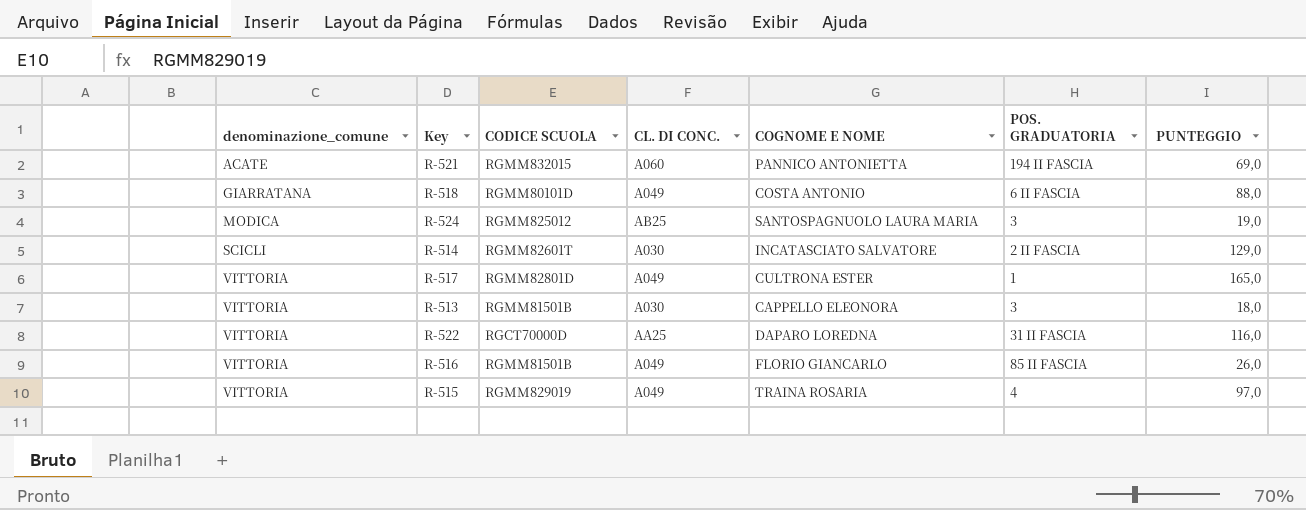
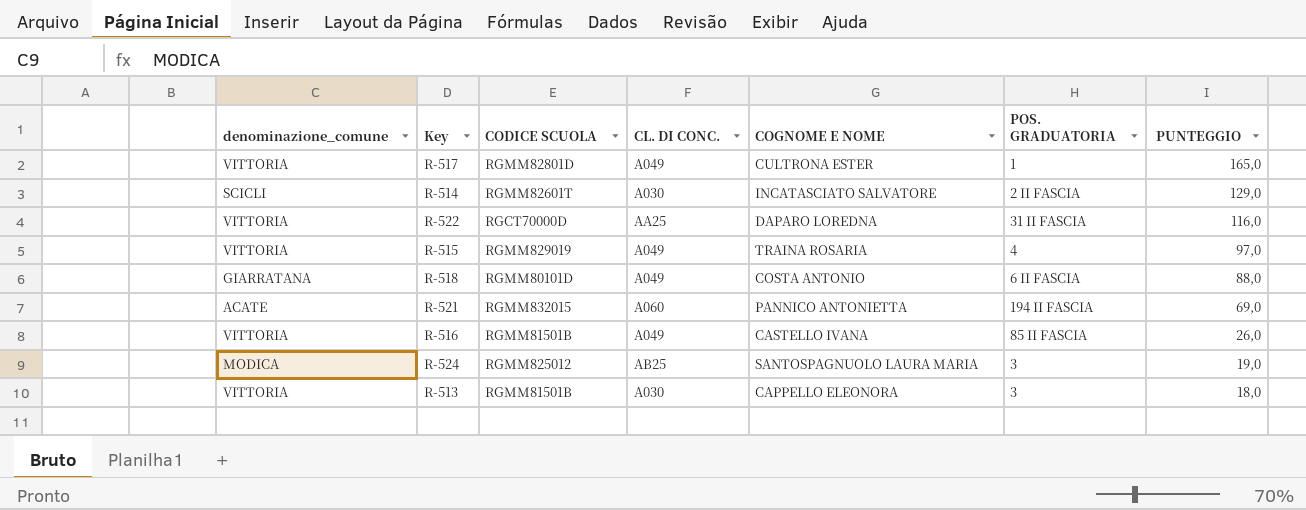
row order: denominazione_comune ascending -> PUNTEGGIO descending
R-516 | COGNOME E NOME: FLORIO GIANCARLO -> CASTELLO IVANA

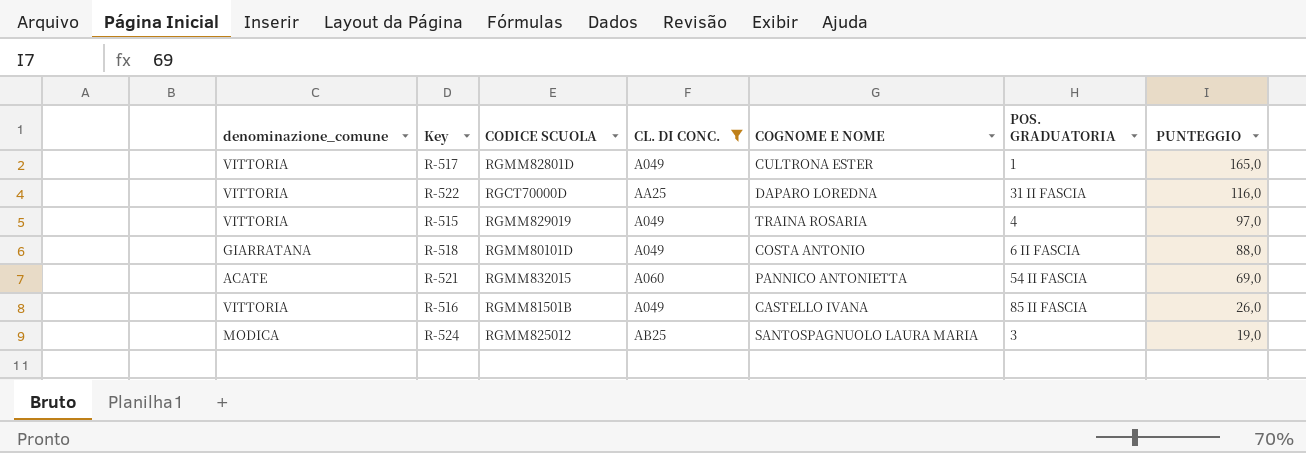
filter: none -> CL. DI CONC. != A030
R-521 | POS. GRADUATORIA: 194 II FASCIA -> 54 II FASCIA

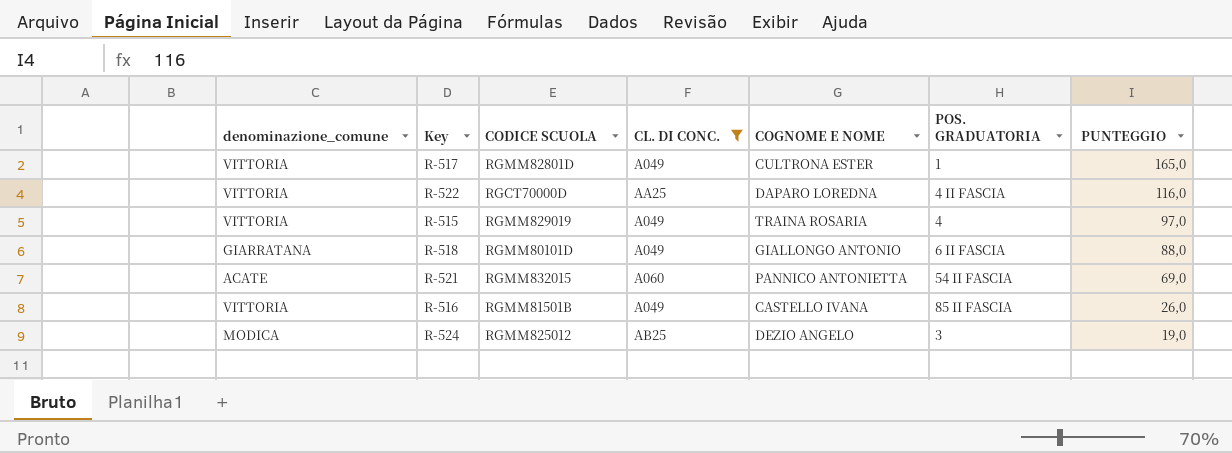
R-522 | POS. GRADUATORIA: 31 II FASCIA -> 4 II FASCIA
R-518 | COGNOME E NOME: COSTA ANTONIO -> GIALLONGO ANTONIO
R-524 | COGNOME E NOME: SANTOSPAGNUOLO LAURA MARIA -> DEZIO ANGELO

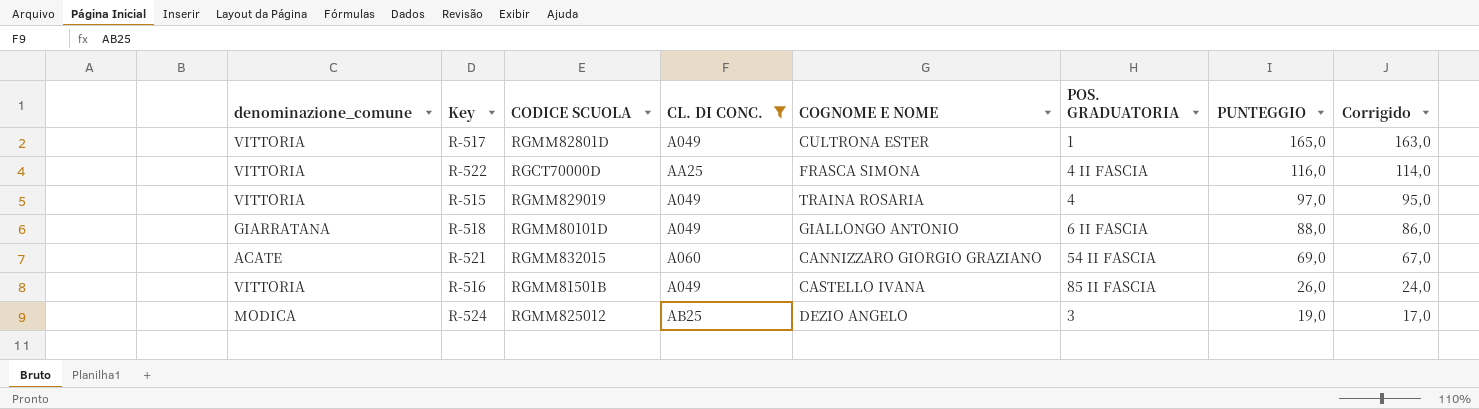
column Corrigido | formula: none -> [PUNTEGGIO] - 2
R-522 | COGNOME E NOME: DAPARO LOREDNA -> FRASCA SIMONA
R-521 | COGNOME E NOME: PANNICO ANTONIETTA -> CANNIZZARO GIORGIO GRAZIANO

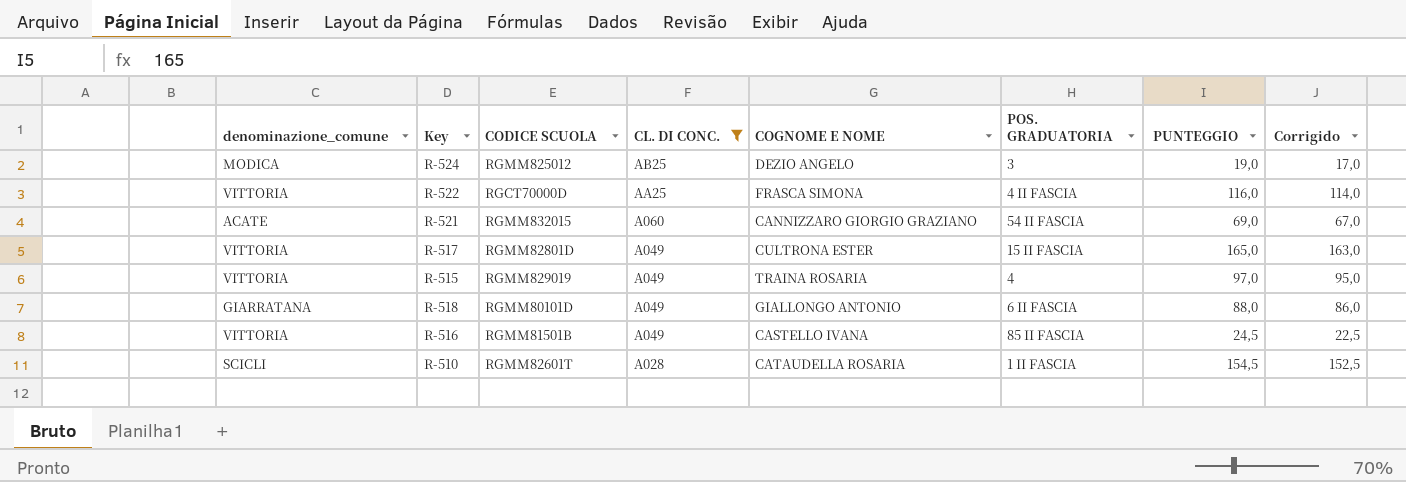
row order: PUNTEGGIO descending -> CL. DI CONC. descending
R-517 | POS. GRADUATORIA: 1 -> 15 II FASCIA
R-516 | PUNTEGGIO: 26,0 -> 24,5
R-516 | Corrigido: 24,0 -> 22,5
row R-510: none -> SCICLI | RGMM82601T | A028 | CATAUDELLA ROSARIA | 1 II FASCIA | 154,5 | 152,5

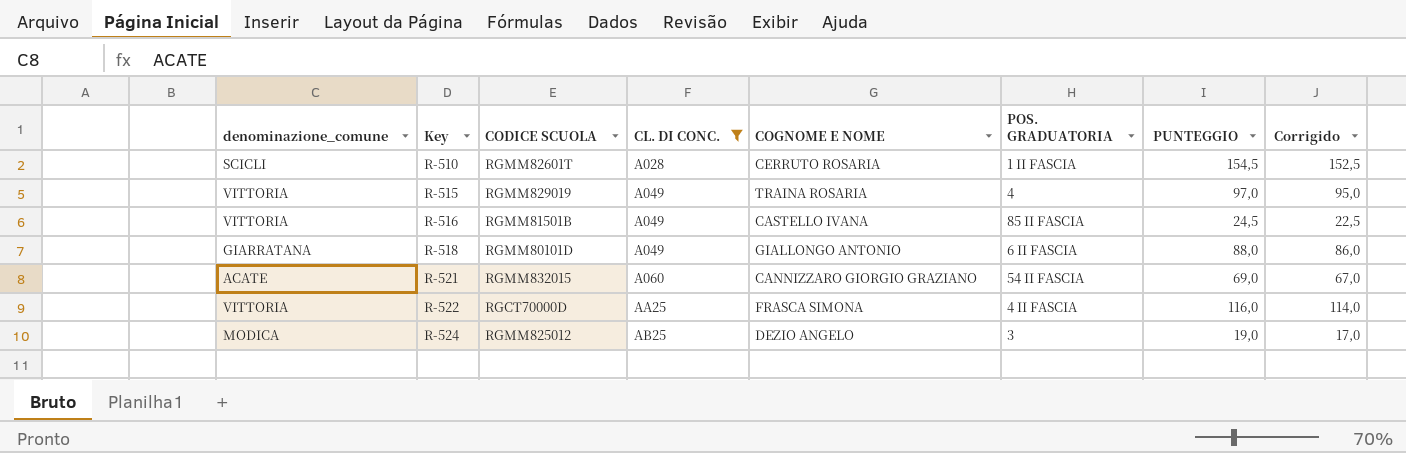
row order: CL. DI CONC. descending -> Key ascending
row R-517: VITTORIA | RGMM82801D | A049 | CULTRONA ESTER | 15 II FASCIA | 165,0 | 163,0 -> none
R-510 | COGNOME E NOME: CATAUDELLA ROSARIA -> CERRUTO ROSARIA

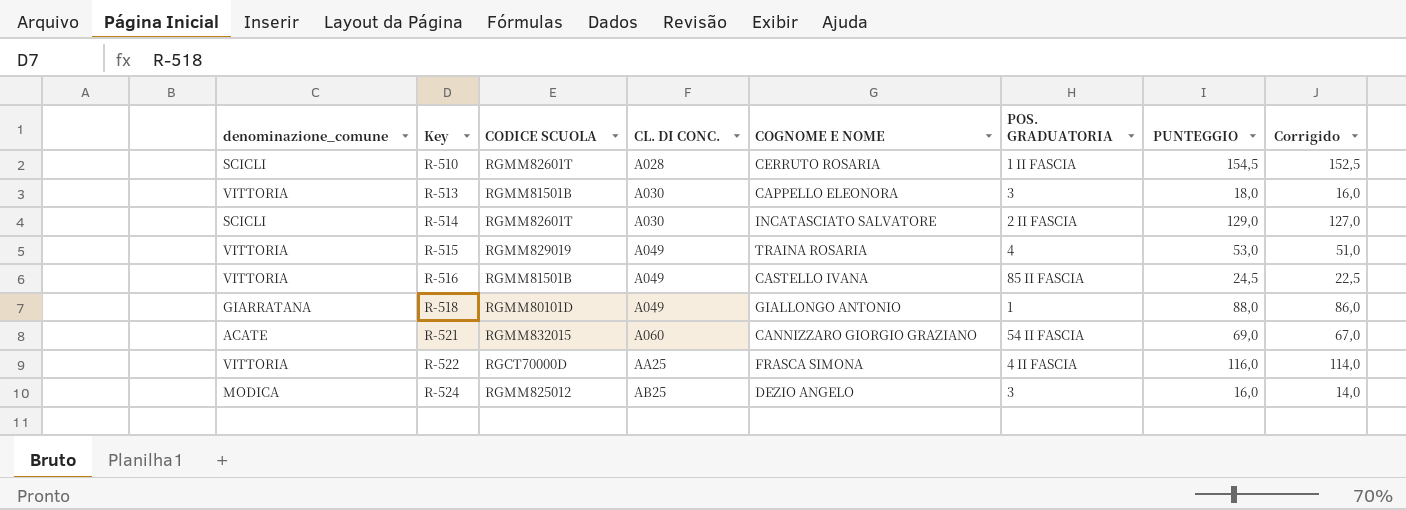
filter: CL. DI CONC. != A030 -> none
R-515 | PUNTEGGIO: 97,0 -> 53,0
R-515 | Corrigido: 95,0 -> 51,0
R-518 | POS. GRADUATORIA: 6 II FASCIA -> 1
R-524 | PUNTEGGIO: 19,0 -> 16,0
R-524 | Corrigido: 17,0 -> 14,0

